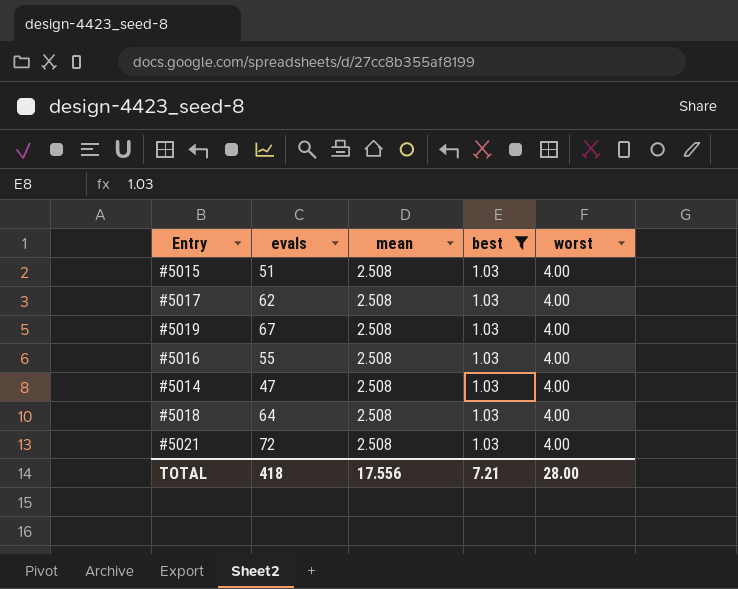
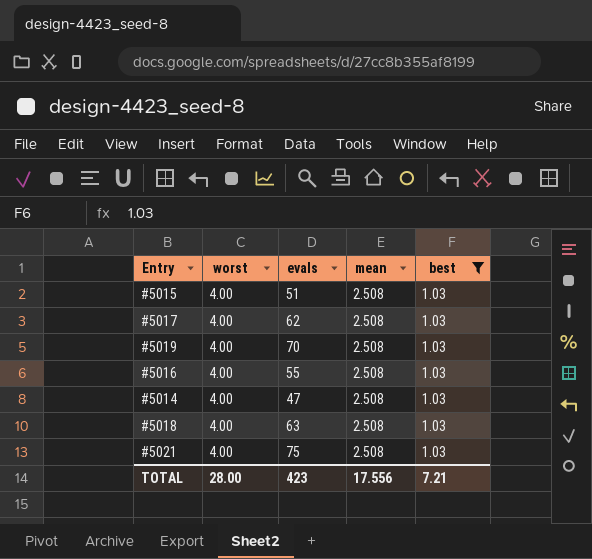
column worst | position: 5 -> 2
#5019 | evals: 67 -> 70
#5018 | evals: 64 -> 63
#5021 | evals: 72 -> 75
TOTAL | evals: 418 -> 423

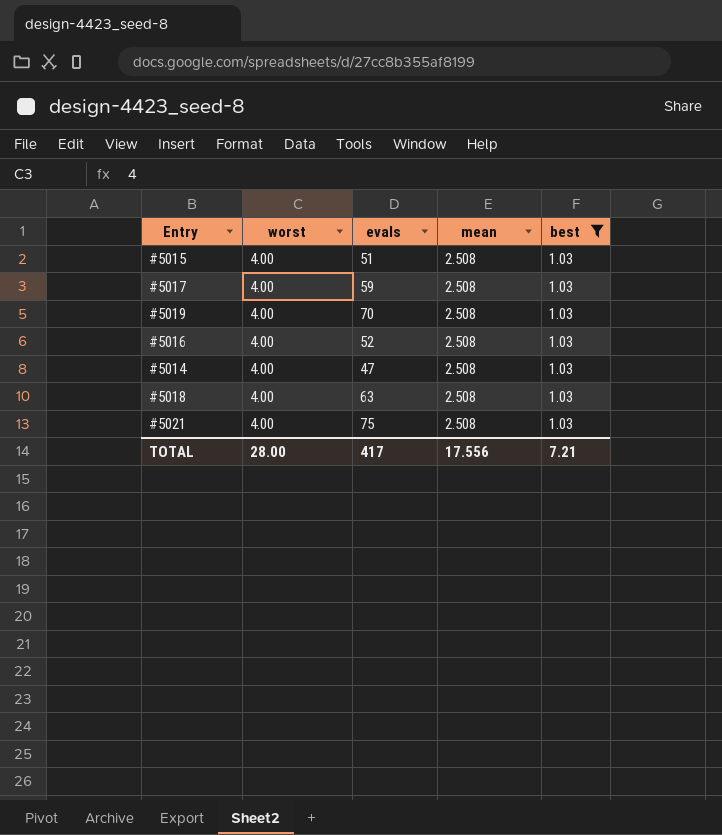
#5017 | evals: 62 -> 59
#5016 | evals: 55 -> 52
TOTAL | evals: 423 -> 417

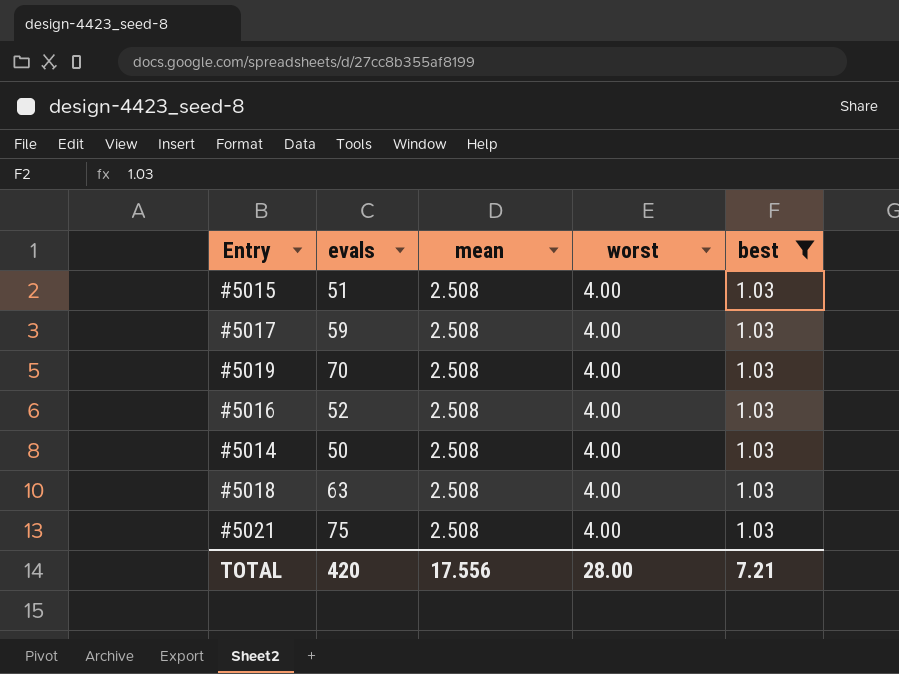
column worst | position: 2 -> 4
#5014 | evals: 47 -> 50
TOTAL | evals: 417 -> 420

